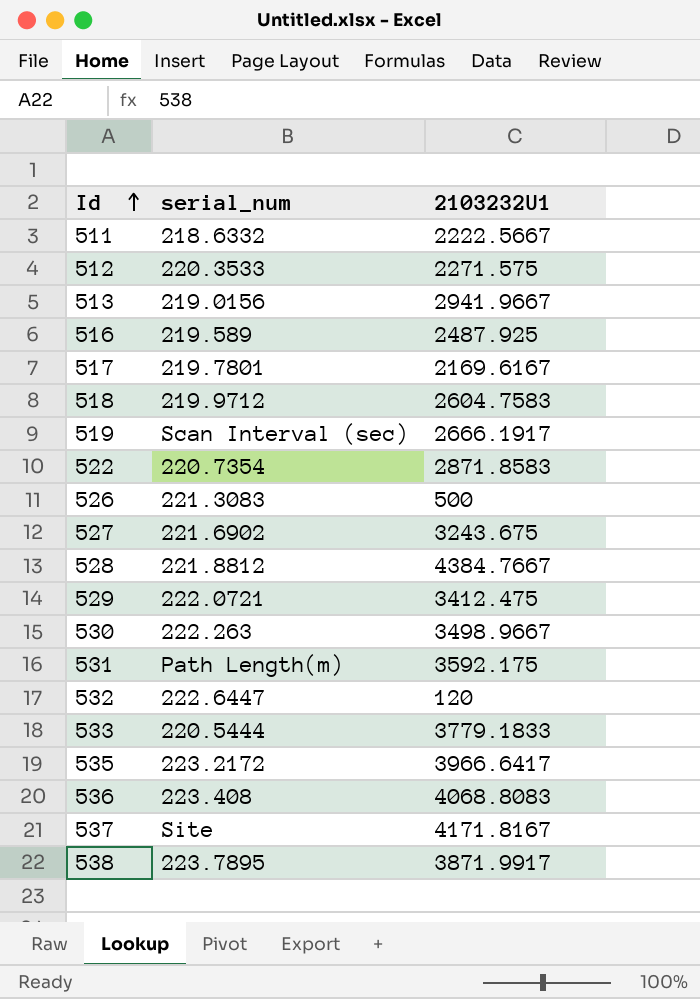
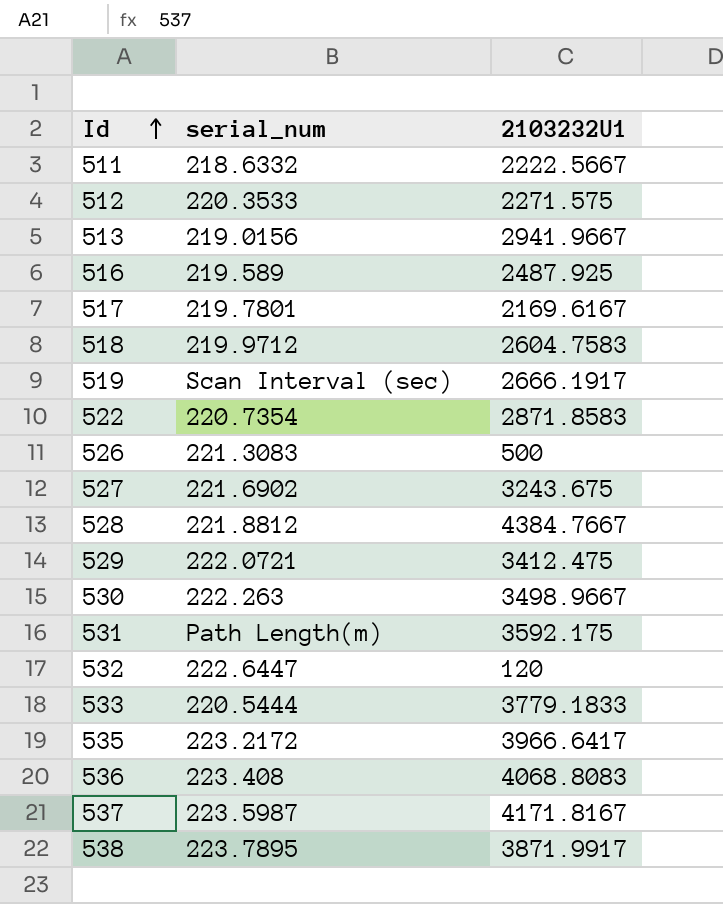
537 | serial_num: Site -> 223.5987

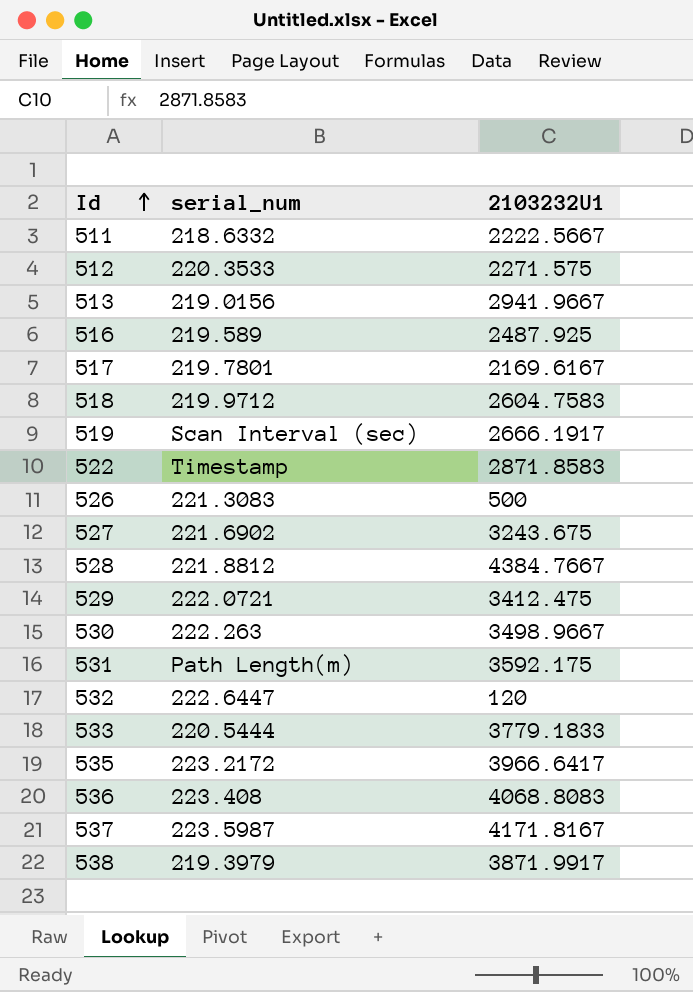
522 | serial_num: 220.7354 -> Timestamp
538 | serial_num: 223.7895 -> 219.3979

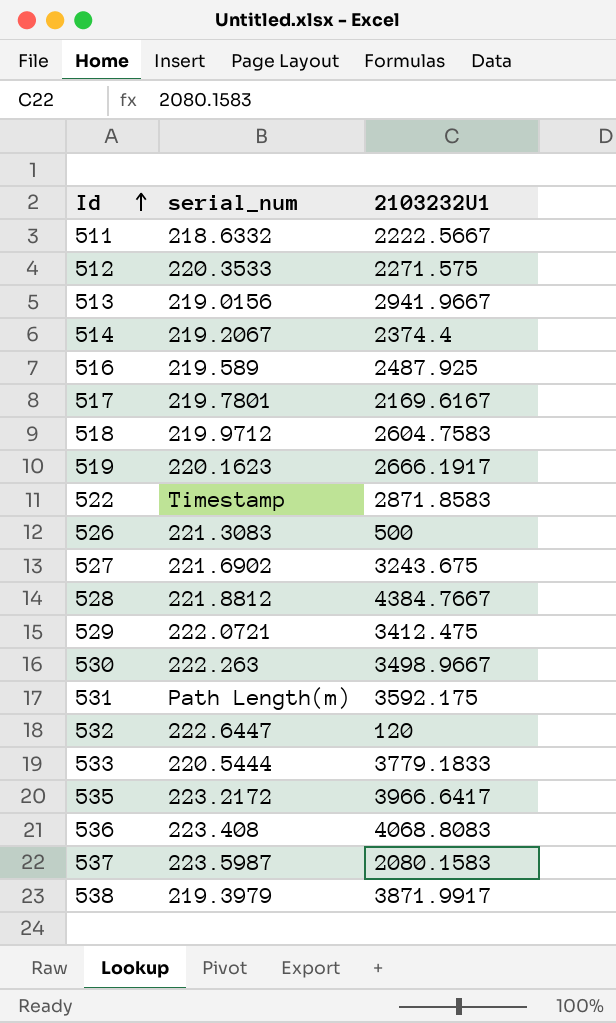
row 514: none -> 219.2067 | 2374.4
519 | serial_num: Scan Interval (sec) -> 220.1623
537 | 2103232U1: 4171.8167 -> 2080.1583

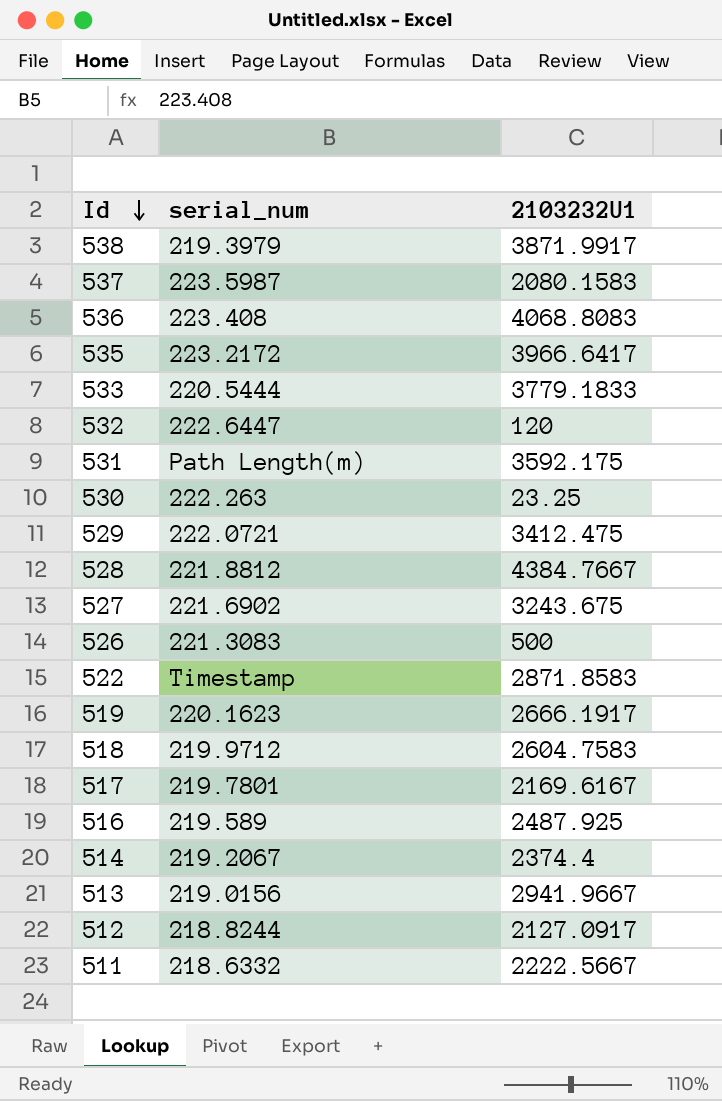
row order: Id ascending -> Id descending
530 | 2103232U1: 3498.9667 -> 23.25
512 | serial_num: 220.3533 -> 218.8244
512 | 2103232U1: 2271.575 -> 2127.0917

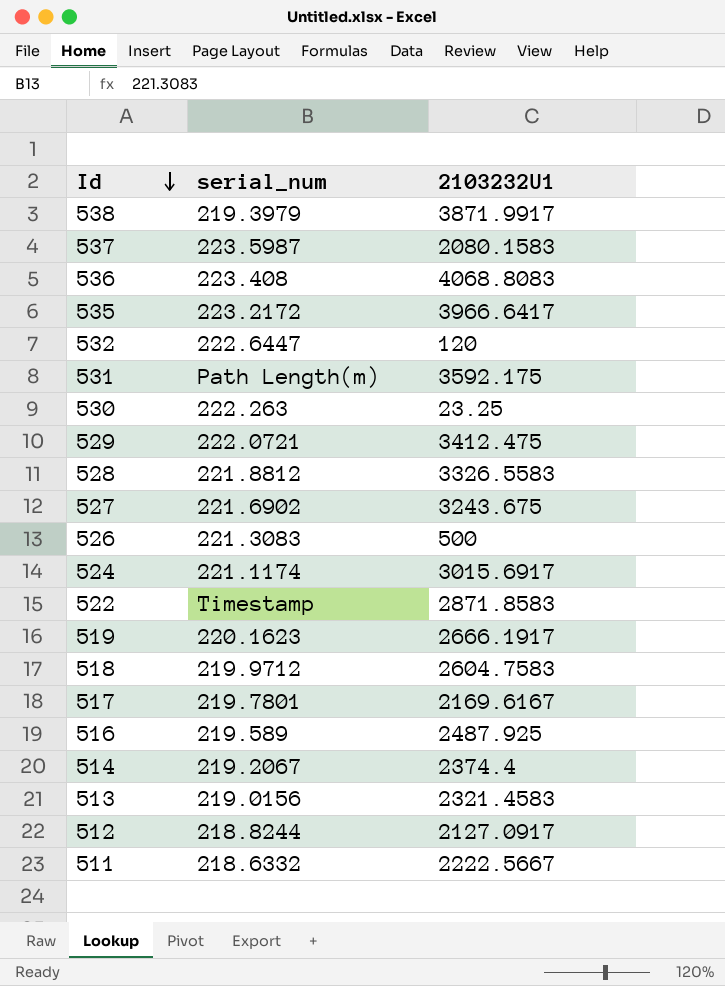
row 533: 220.5444 | 3779.1833 -> none
528 | 2103232U1: 4384.7667 -> 3326.5583
row 524: none -> 221.1174 | 3015.6917
513 | 2103232U1: 2941.9667 -> 2321.4583

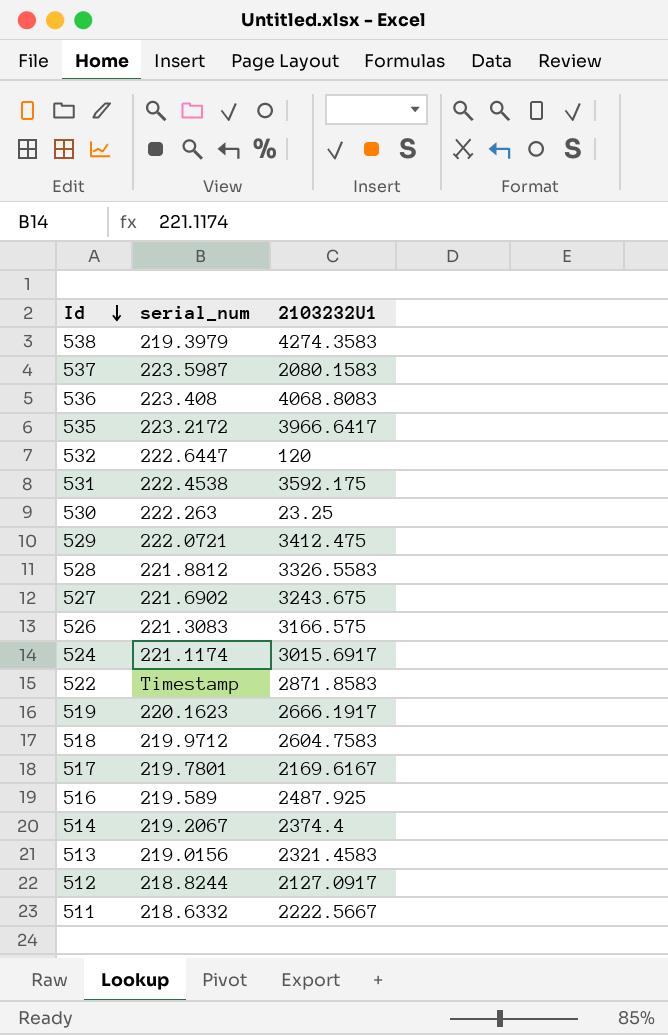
538 | 2103232U1: 3871.9917 -> 4274.3583
531 | serial_num: Path Length(m) -> 222.4538
526 | 2103232U1: 500 -> 3166.575

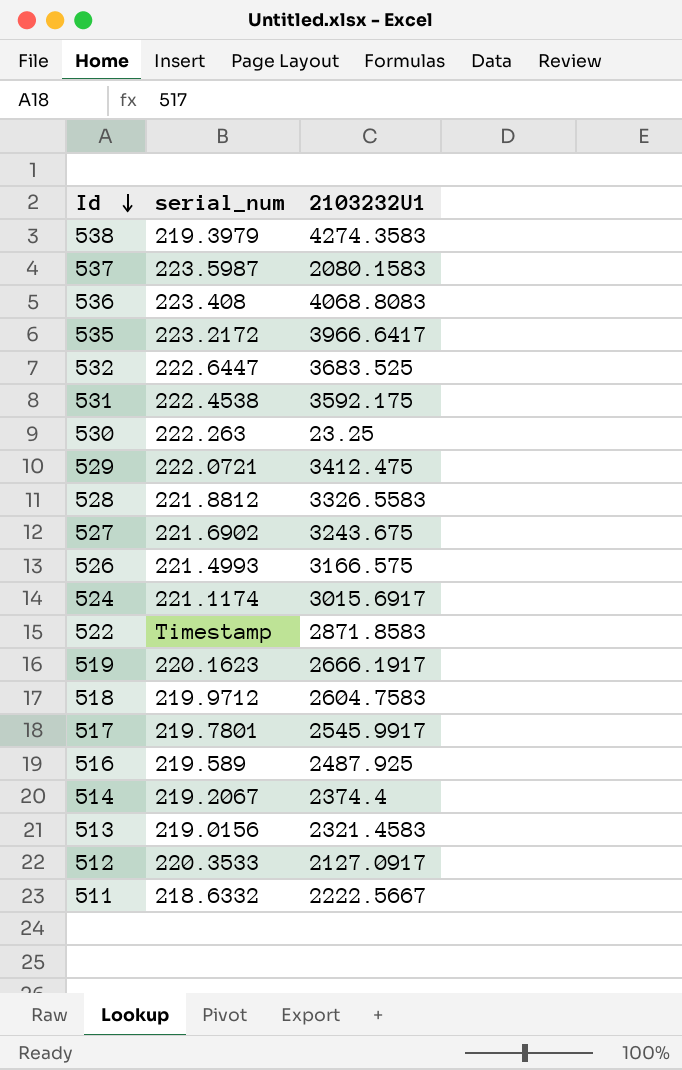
532 | 2103232U1: 120 -> 3683.525
526 | serial_num: 221.3083 -> 221.4993
517 | 2103232U1: 2169.6167 -> 2545.9917
512 | serial_num: 218.8244 -> 220.3533

